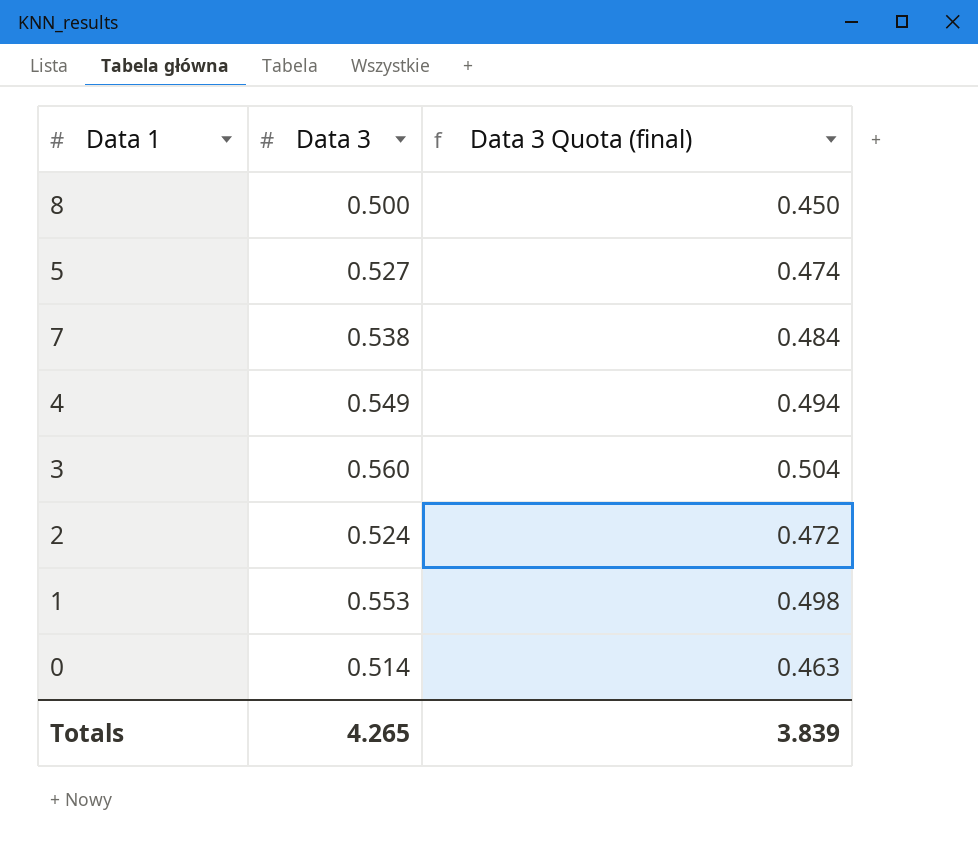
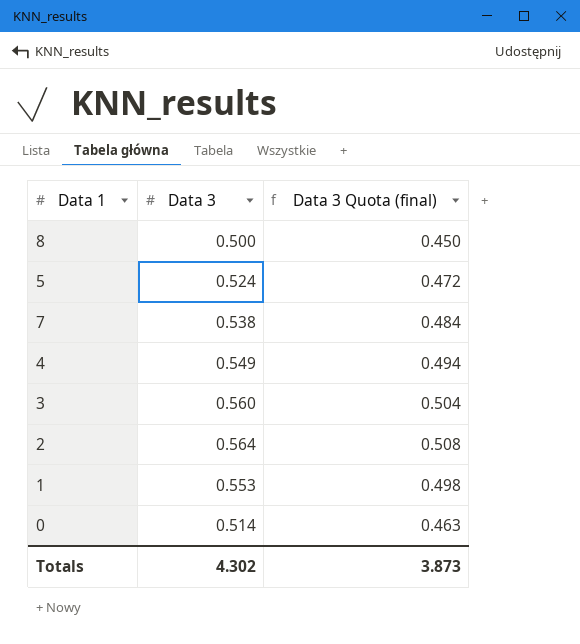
5 | Data 3: 0.527 -> 0.524
5 | Data 3 Quota (final): 0.474 -> 0.472
2 | Data 3: 0.524 -> 0.564
2 | Data 3 Quota (final): 0.472 -> 0.508
Totals | Data 3: 4.265 -> 4.302
Totals | Data 3 Quota (final): 3.839 -> 3.873

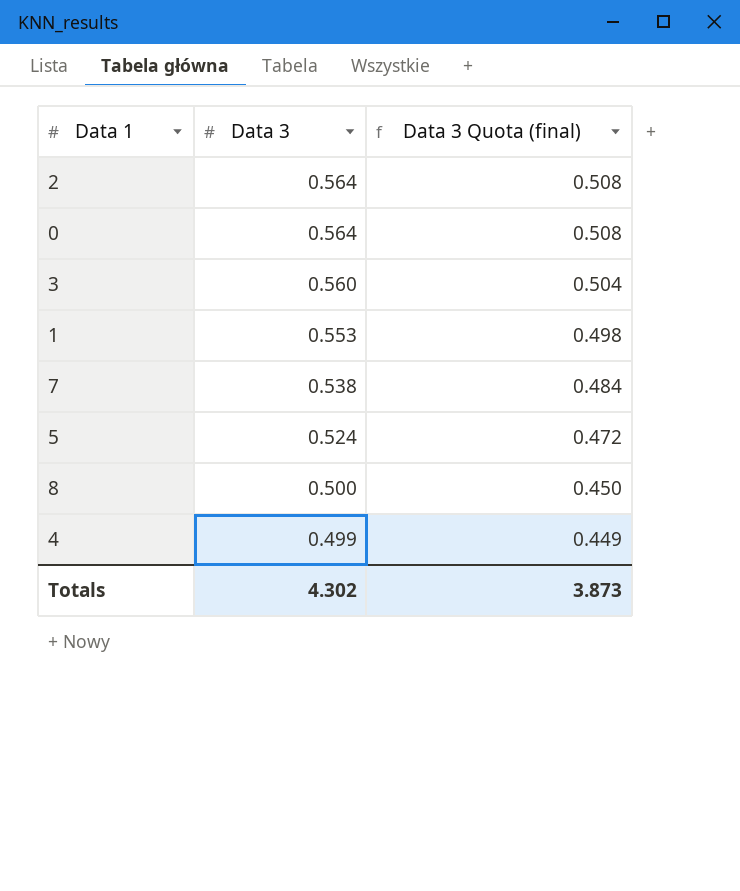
row order: none -> Data 3 descending
0 | Data 3: 0.514 -> 0.564
0 | Data 3 Quota (final): 0.463 -> 0.508
4 | Data 3: 0.549 -> 0.499
4 | Data 3 Quota (final): 0.494 -> 0.449

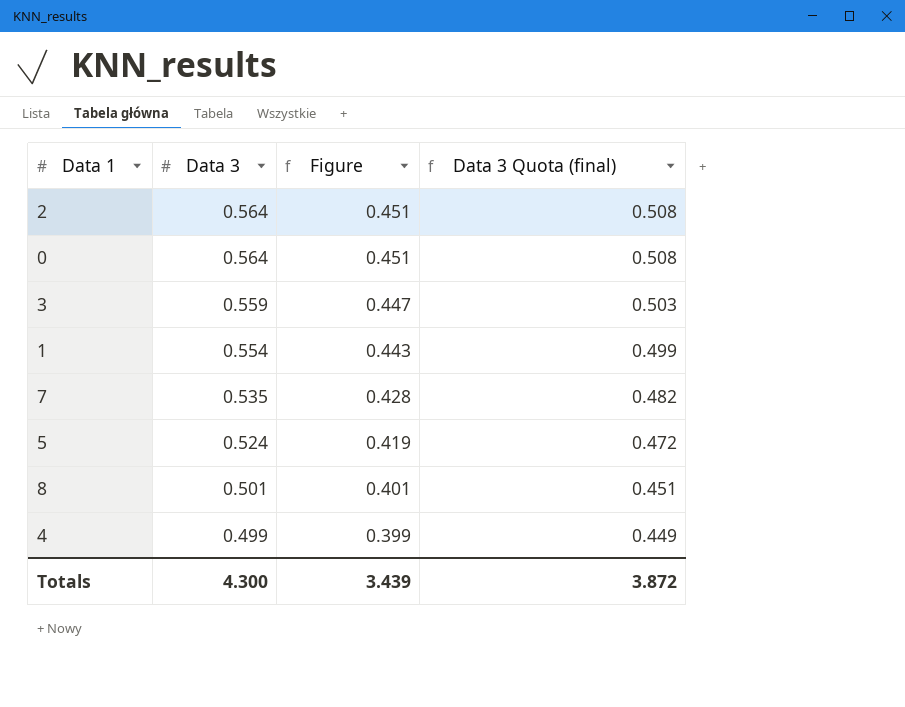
column Figure | formula: none -> [Data 3] * 0.8
3 | Data 3: 0.560 -> 0.559
3 | Data 3 Quota (final): 0.504 -> 0.503
1 | Data 3: 0.553 -> 0.554
1 | Data 3 Quota (final): 0.498 -> 0.499
7 | Data 3: 0.538 -> 0.535
7 | Data 3 Quota (final): 0.484 -> 0.482
8 | Data 3: 0.500 -> 0.501
8 | Data 3 Quota (final): 0.450 -> 0.451
Totals | Data 3: 4.302 -> 4.300
Totals | Data 3 Quota (final): 3.873 -> 3.872

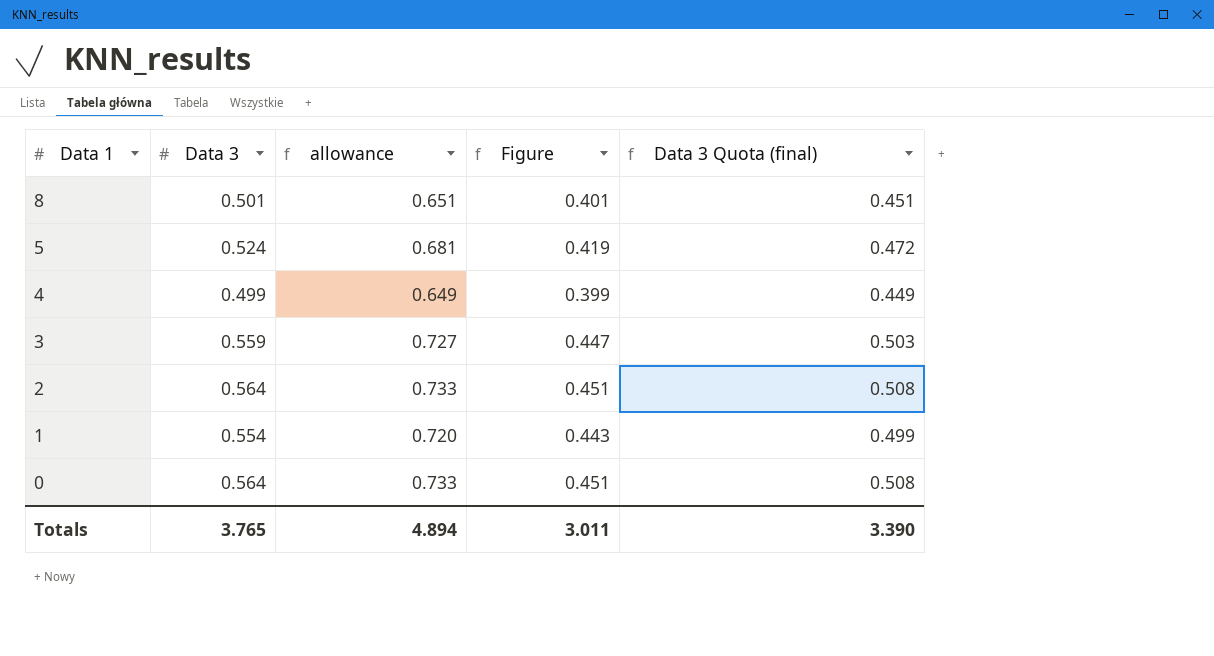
row order: Data 3 descending -> Data 1 descending
column allowance | formula: none -> [Data 3] * 1.3
row 7: 0.535 | 0.428 | 0.482 -> none
Totals | Data 3: 4.300 -> 3.765
Totals | Figure: 3.439 -> 3.011
Totals | Data 3 Quota (final): 3.872 -> 3.390

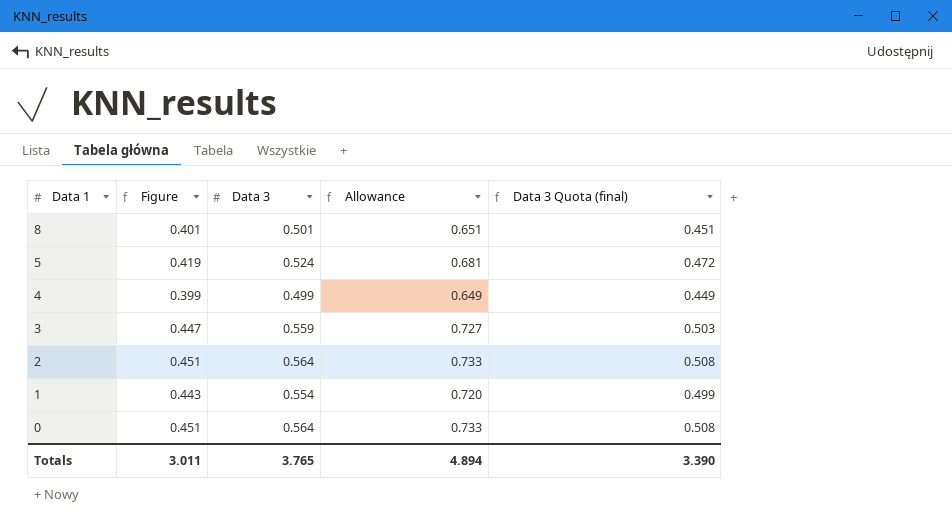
column Figure | position: 4 -> 2
column name: allowance -> Allowance

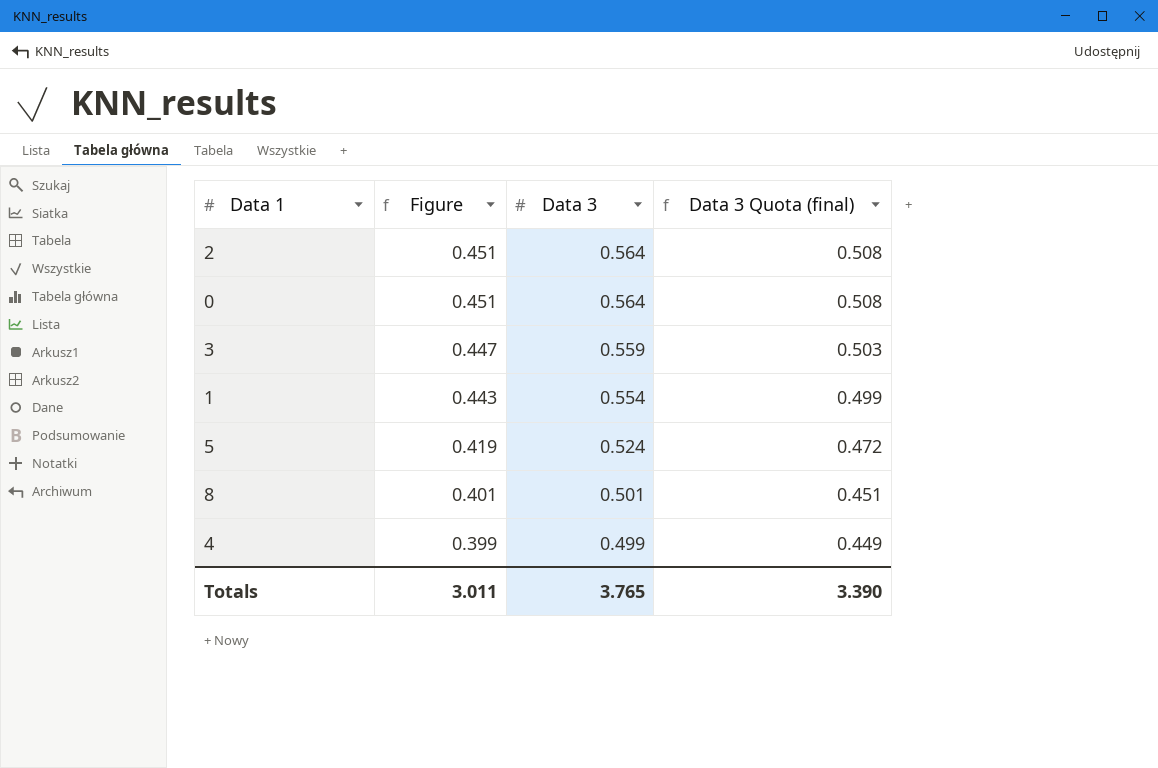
row order: Data 1 descending -> Figure descending
column Allowance | formula: [Data 3] * 1.3 -> none

